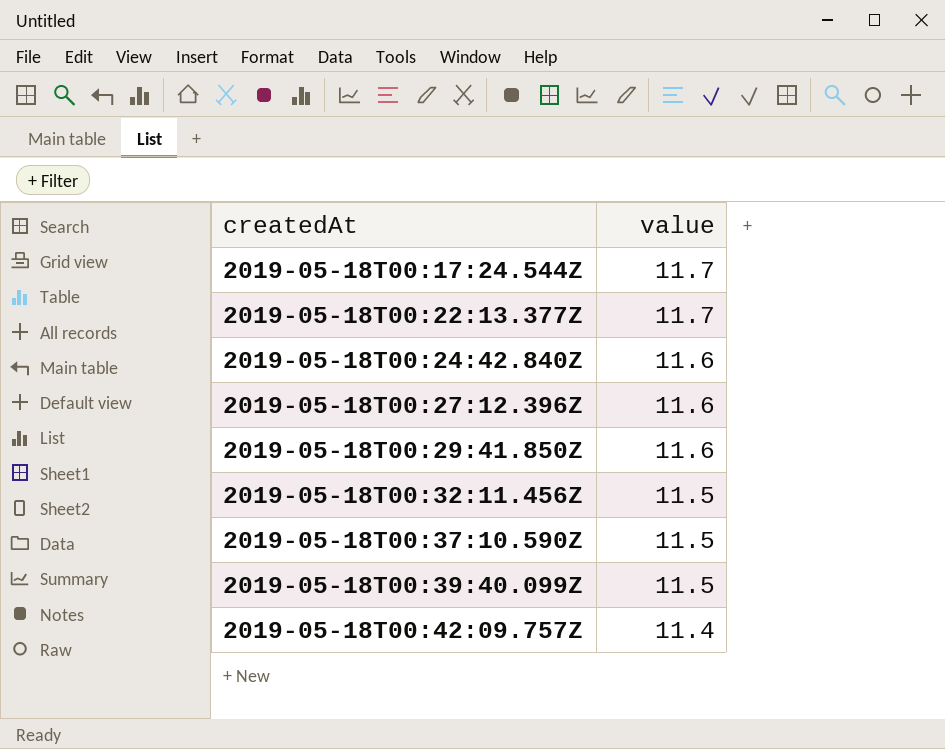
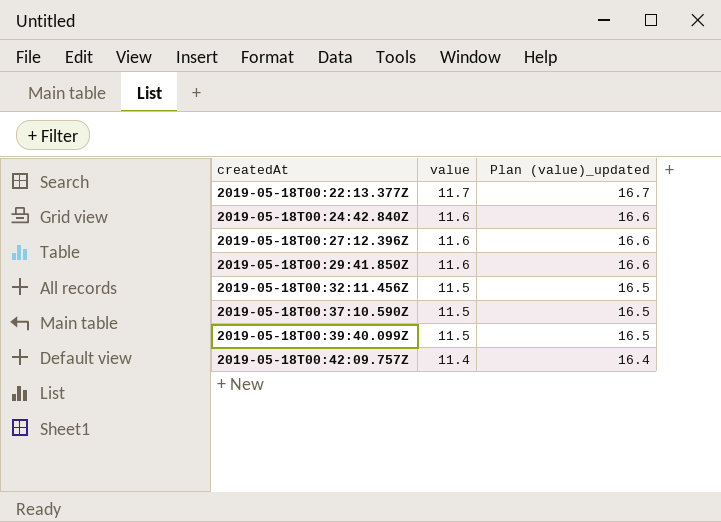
column Plan (value)_updated | formula: none -> [value] + 5
row 2019-05-18T00:17:24.544Z: 11.7 -> none

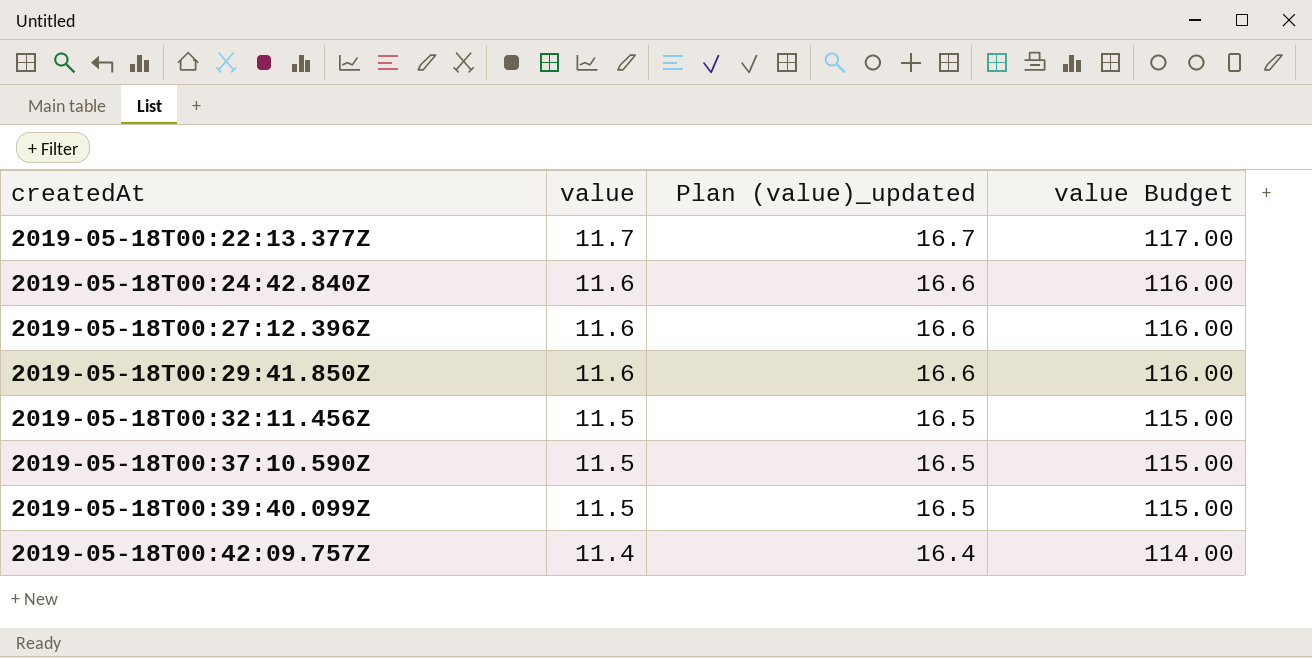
column value Budget | formula: none -> [value] * 10

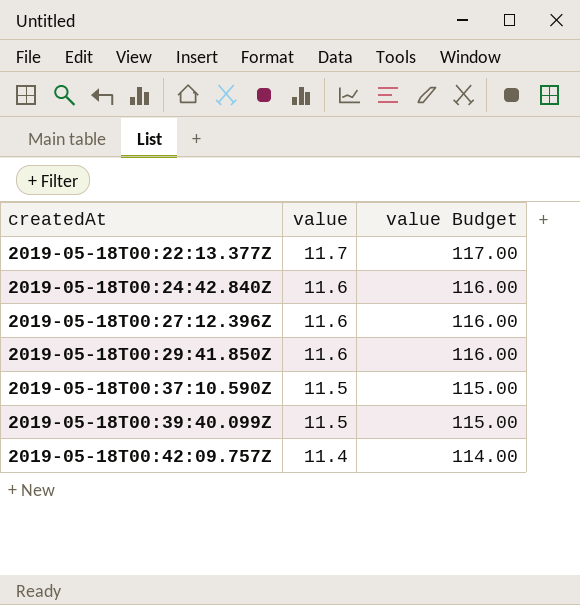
column Plan (value)_updated | formula: [value] + 5 -> none
row 2019-05-18T00:32:11.456Z: 11.5 | 16.5 | 115.00 -> none

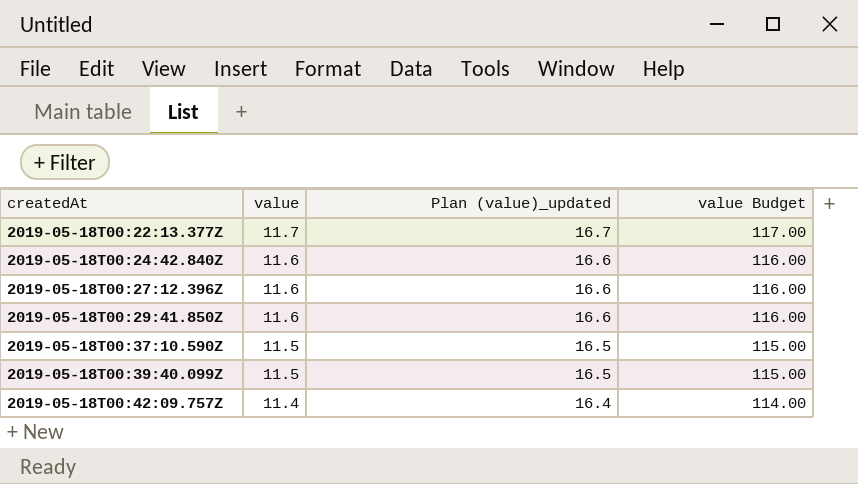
column Plan (value)_updated | formula: none -> [value] + 5

